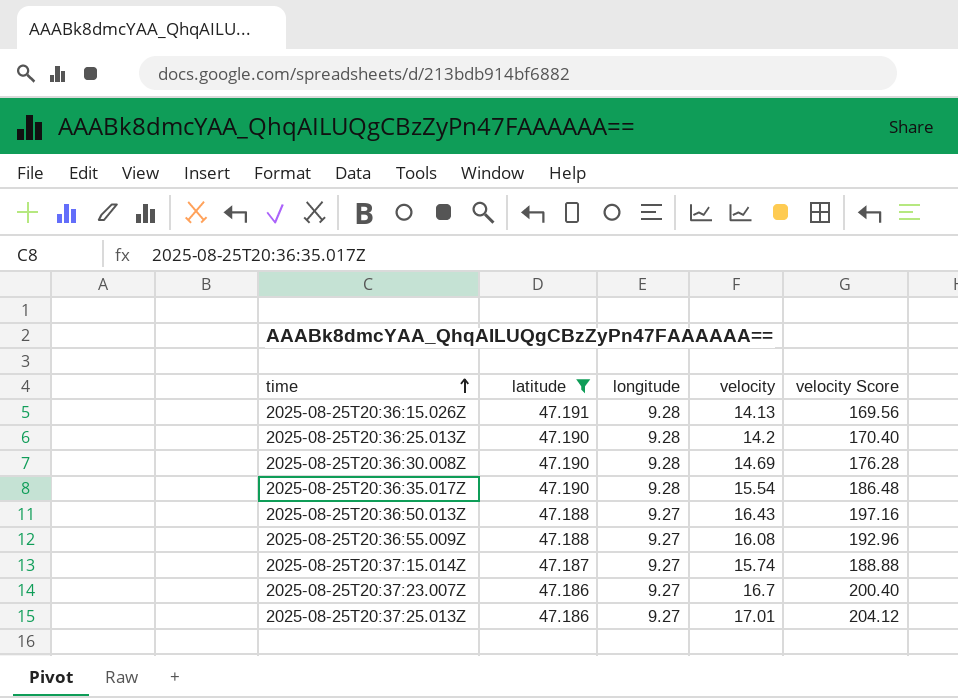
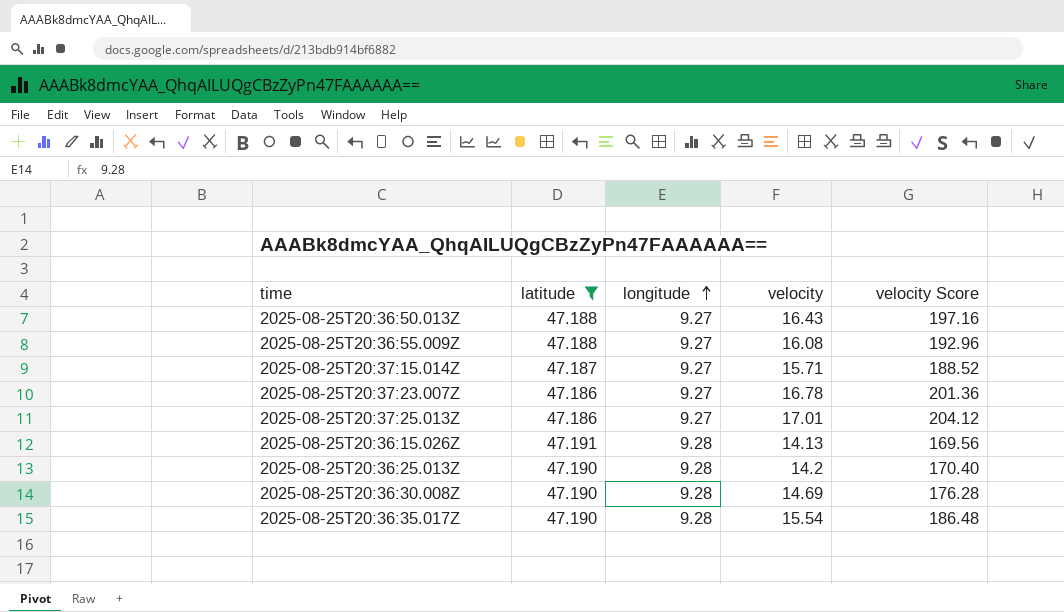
row order: time ascending -> longitude ascending
2025-08-25T20:37:15.014Z | velocity: 15.74 -> 15.71
2025-08-25T20:37:15.014Z | velocity Score: 188.88 -> 188.52
2025-08-25T20:37:23.007Z | velocity: 16.7 -> 16.78
2025-08-25T20:37:23.007Z | velocity Score: 200.40 -> 201.36

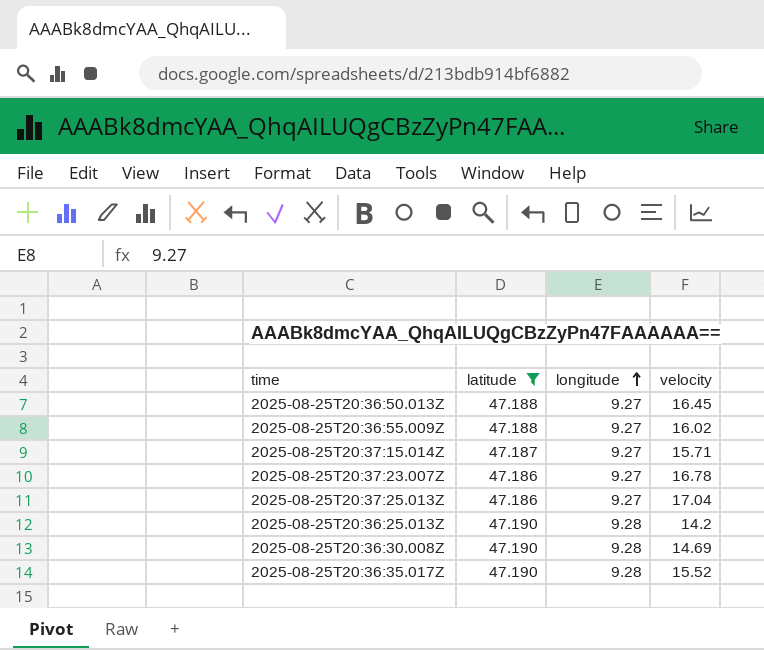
column velocity Score | formula: [velocity] * 12 -> none
row 2025-08-25T20:36:15.026Z: 47.191 | 9.28 | 14.13 | 169.56 -> none
2025-08-25T20:36:50.013Z | velocity: 16.43 -> 16.45
2025-08-25T20:36:55.009Z | velocity: 16.08 -> 16.02
2025-08-25T20:37:25.013Z | velocity: 17.01 -> 17.04
2025-08-25T20:36:35.017Z | velocity: 15.54 -> 15.52

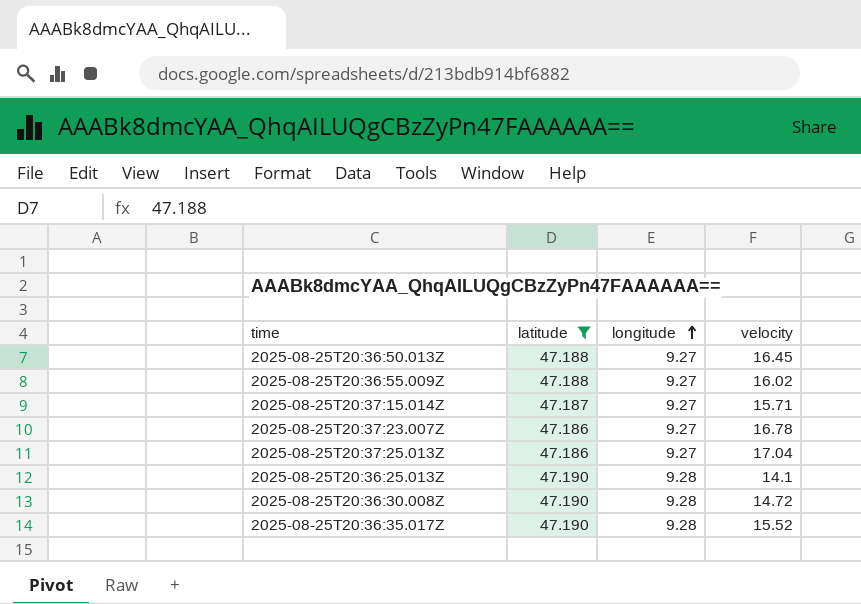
2025-08-25T20:36:25.013Z | velocity: 14.2 -> 14.1
2025-08-25T20:36:30.008Z | velocity: 14.69 -> 14.72

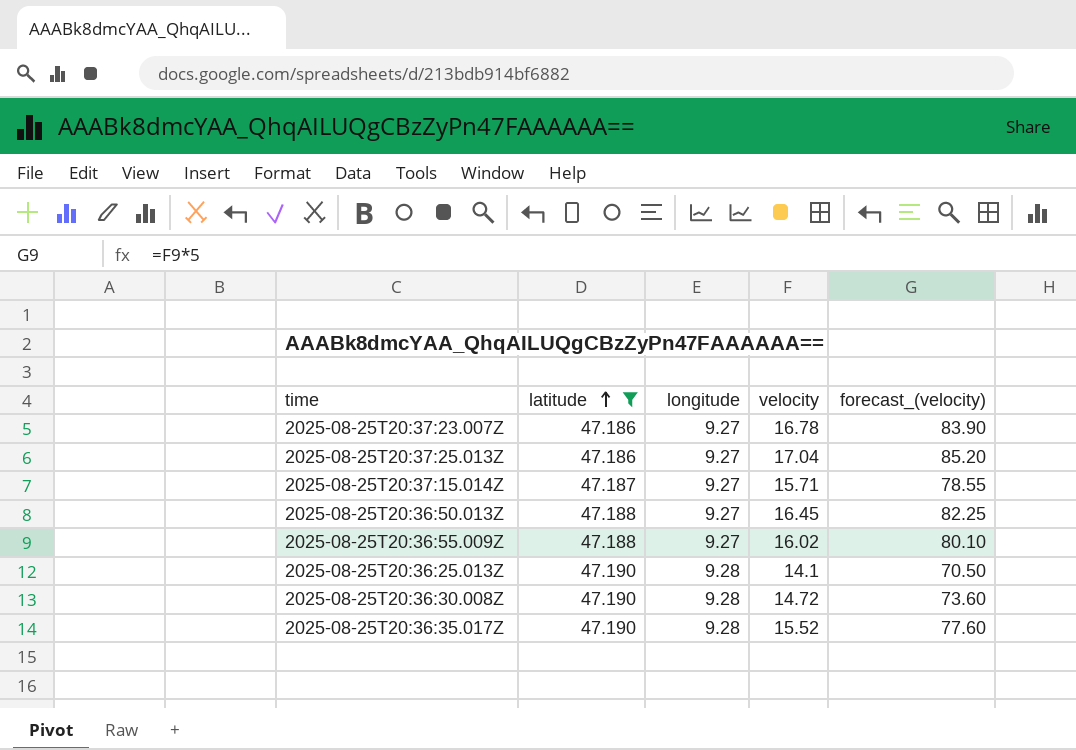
row order: longitude ascending -> latitude ascending
column forecast_(velocity) | formula: none -> [velocity] * 5

